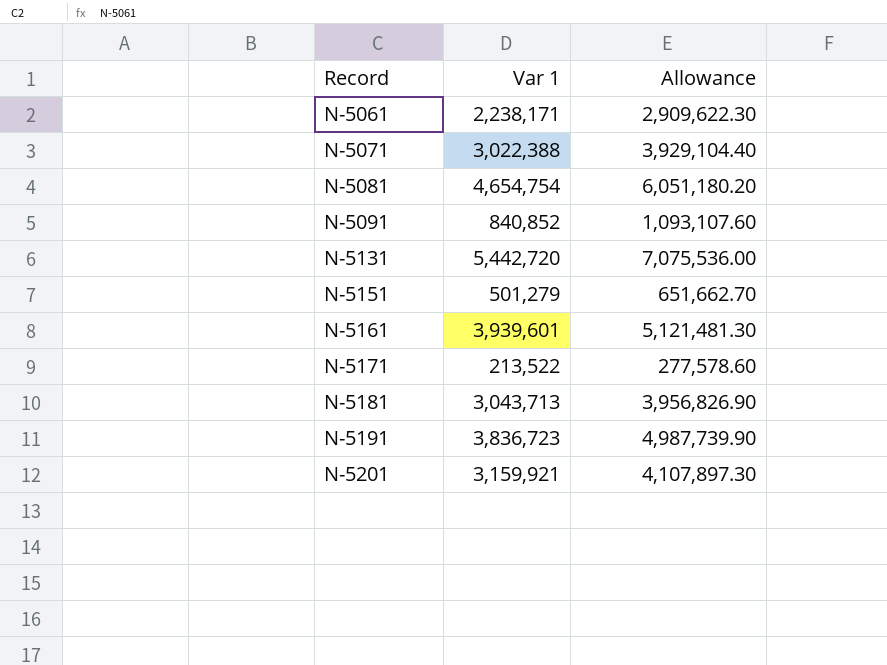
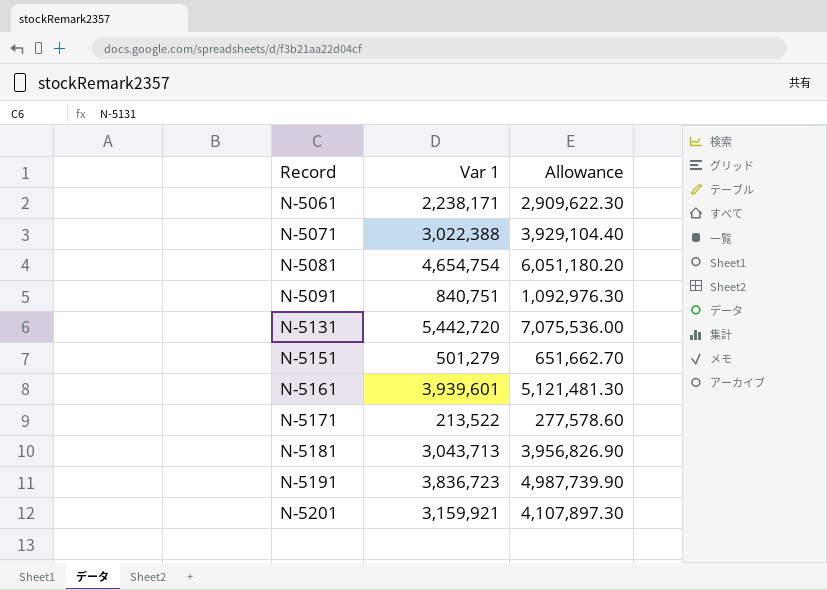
N-5091 | Var 1: 840,852 -> 840,751
N-5091 | Allowance: 1,093,107.60 -> 1,092,976.30

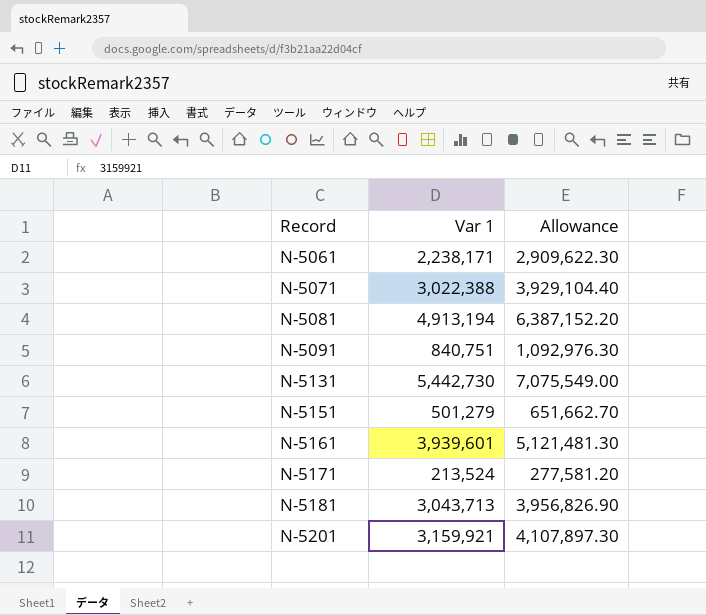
row N-5191: 3,836,723 | 4,987,739.90 -> none
N-5081 | Var 1: 4,654,754 -> 4,913,194
N-5081 | Allowance: 6,051,180.20 -> 6,387,152.20
N-5131 | Var 1: 5,442,720 -> 5,442,730
N-5131 | Allowance: 7,075,536.00 -> 7,075,549.00
N-5171 | Var 1: 213,522 -> 213,524
N-5171 | Allowance: 277,578.60 -> 277,581.20

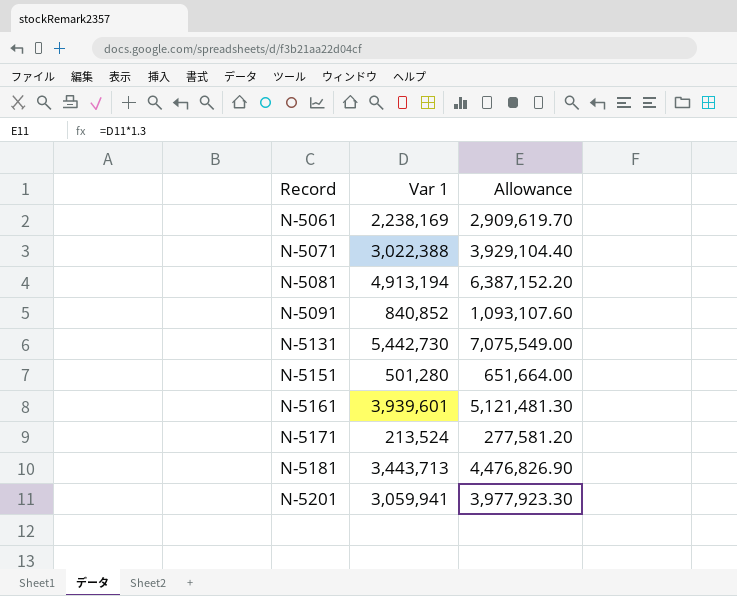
N-5061 | Var 1: 2,238,171 -> 2,238,169
N-5061 | Allowance: 2,909,622.30 -> 2,909,619.70
N-5091 | Var 1: 840,751 -> 840,852
N-5091 | Allowance: 1,092,976.30 -> 1,093,107.60
N-5151 | Var 1: 501,279 -> 501,280
N-5151 | Allowance: 651,662.70 -> 651,664.00
N-5181 | Var 1: 3,043,713 -> 3,443,713
N-5181 | Allowance: 3,956,826.90 -> 4,476,826.90
N-5201 | Var 1: 3,159,921 -> 3,059,941
N-5201 | Allowance: 4,107,897.30 -> 3,977,923.30

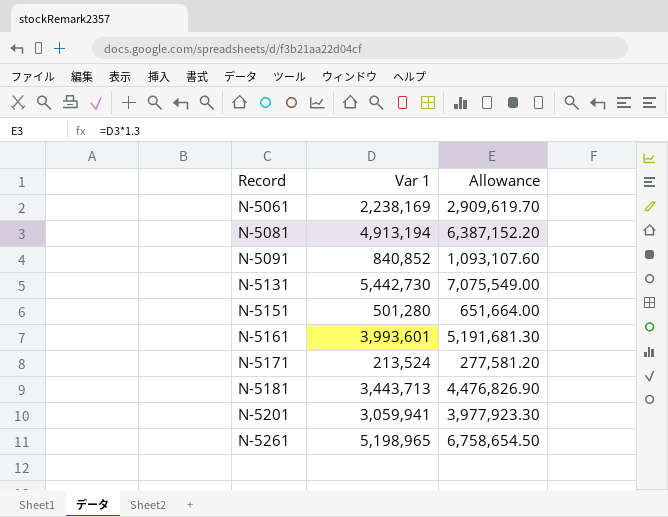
row N-5071: 3,022,388 | 3,929,104.40 -> none
N-5161 | Var 1: 3,939,601 -> 3,993,601
N-5161 | Allowance: 5,121,481.30 -> 5,191,681.30
row N-5261: none -> 5,198,965 | 6,758,654.50

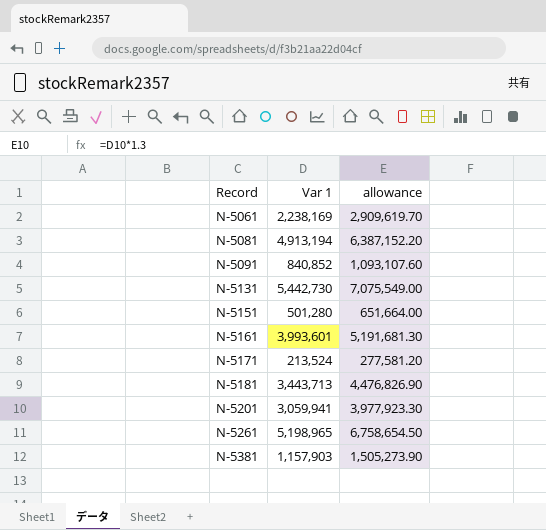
column name: Allowance -> allowance
row N-5381: none -> 1,157,903 | 1,505,273.90

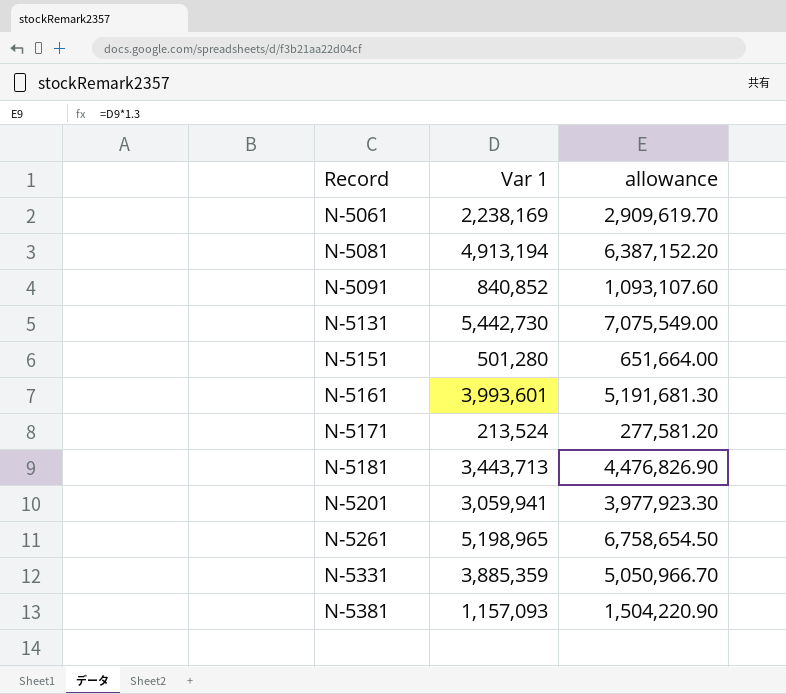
row N-5331: none -> 3,885,359 | 5,050,966.70
N-5381 | Var 1: 1,157,903 -> 1,157,093
N-5381 | allowance: 1,505,273.90 -> 1,504,220.90

